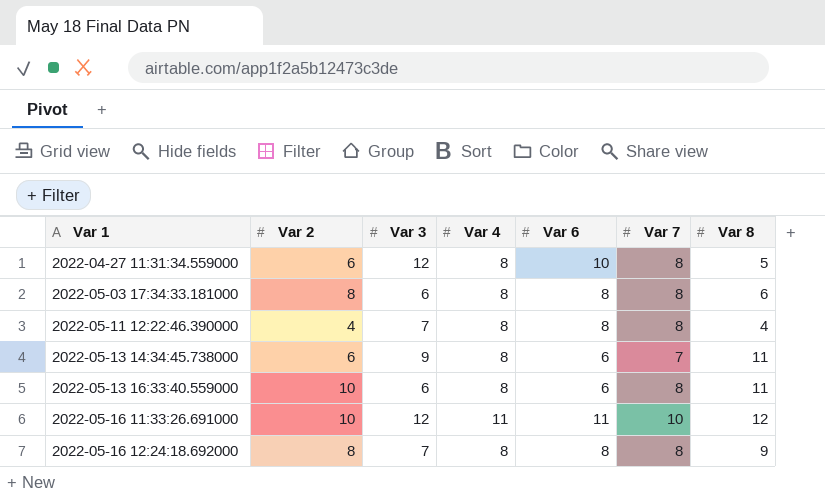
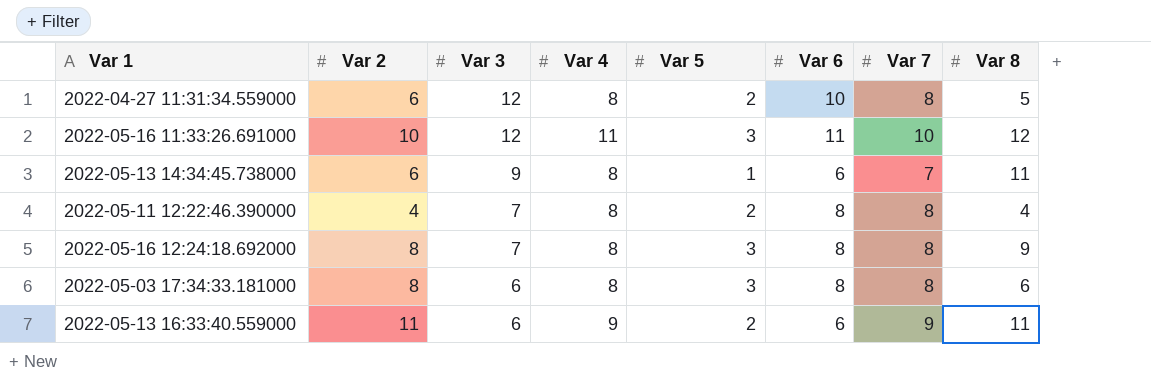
row order: Var 1 ascending -> Var 3 descending
column Var 5 | position: none -> 5
2022-05-13 16:33:40.559000 | Var 2: 10 -> 11
2022-05-13 16:33:40.559000 | Var 4: 8 -> 9
2022-05-13 16:33:40.559000 | Var 7: 8 -> 9

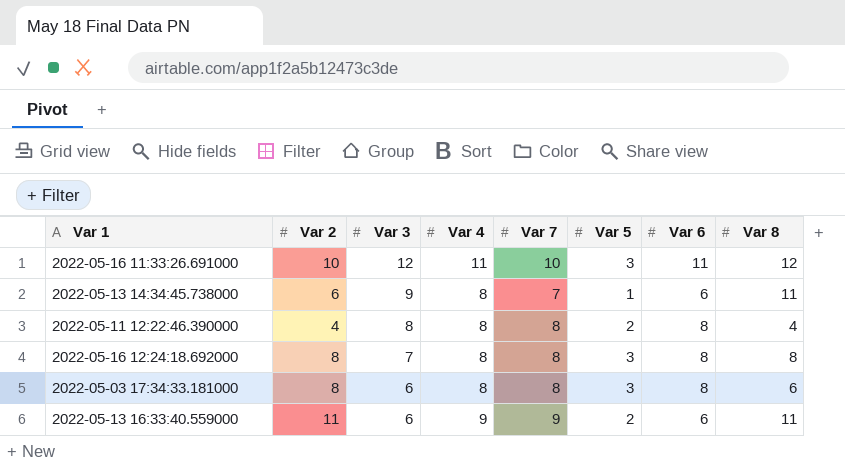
column Var 7 | position: 7 -> 5
row 2022-04-27 11:31:34.559000: 6 | 12 | 8 | 2 | 10 | 8 | 5 -> none
2022-05-11 12:22:46.390000 | Var 3: 7 -> 8
2022-05-16 12:24:18.692000 | Var 8: 9 -> 8

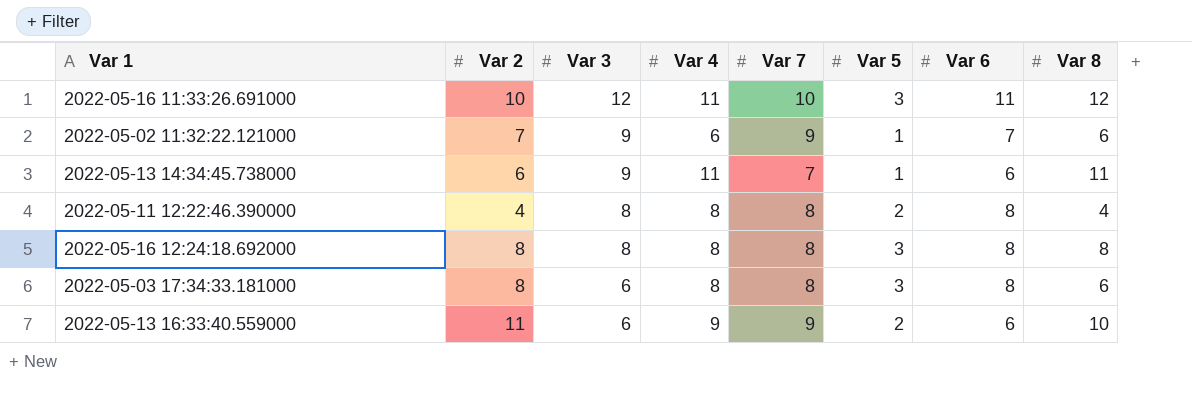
row 2022-05-02 11:32:22.121000: none -> 7 | 9 | 6 | 9 | 1 | 7 | 6
2022-05-13 14:34:45.738000 | Var 4: 8 -> 11
2022-05-16 12:24:18.692000 | Var 3: 7 -> 8
2022-05-13 16:33:40.559000 | Var 8: 11 -> 10

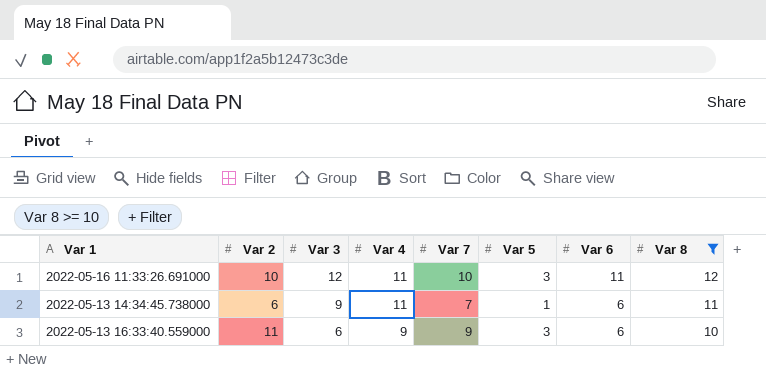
filter: none -> Var 8 >= 10
2022-05-13 16:33:40.559000 | Var 5: 2 -> 3

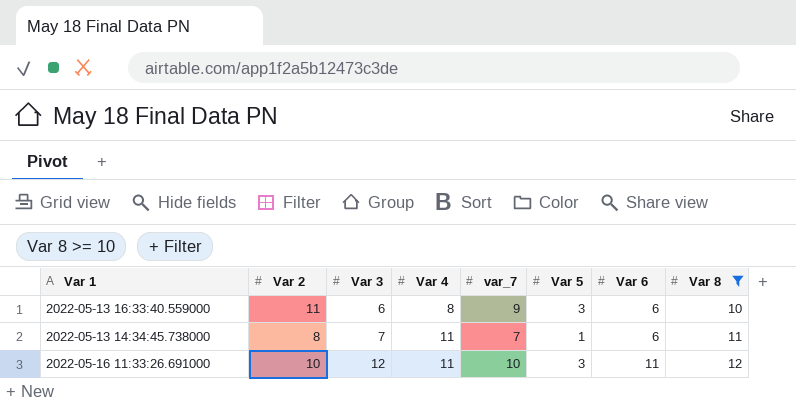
row order: Var 3 descending -> Var 3 ascending
column name: Var 7 -> var_7
2022-05-13 16:33:40.559000 | Var 4: 9 -> 8
2022-05-13 14:34:45.738000 | Var 2: 6 -> 8
2022-05-13 14:34:45.738000 | Var 3: 9 -> 7

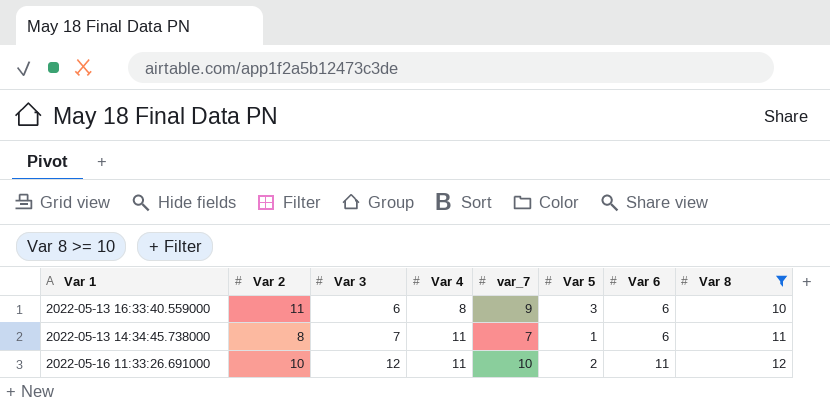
2022-05-16 11:33:26.691000 | Var 5: 3 -> 2

